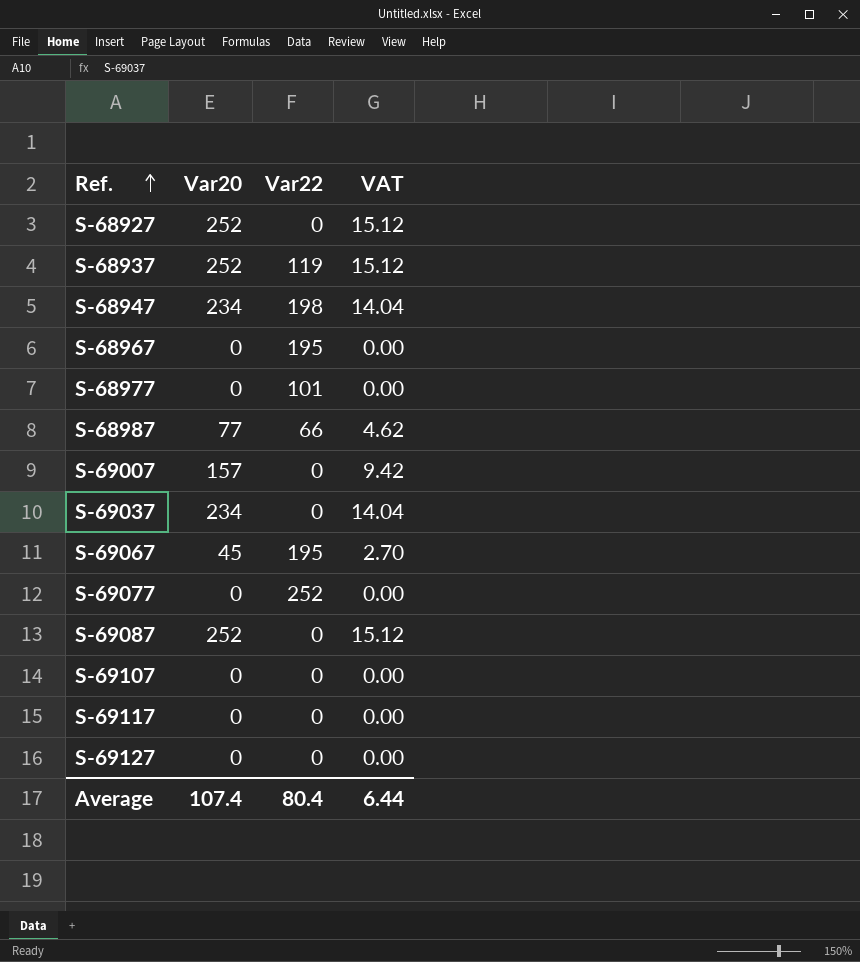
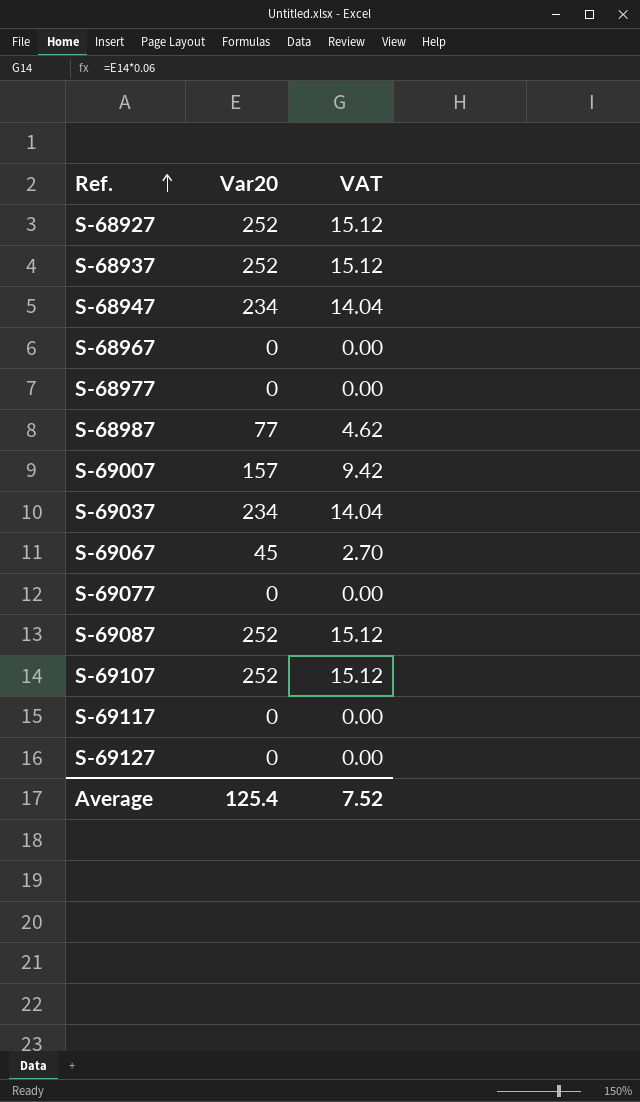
column Var22 | position: 3 -> none
S-69107 | Var20: 0 -> 252
S-69107 | VAT: 0.00 -> 15.12
Average | Var20: 107.4 -> 125.4
Average | VAT: 6.44 -> 7.52

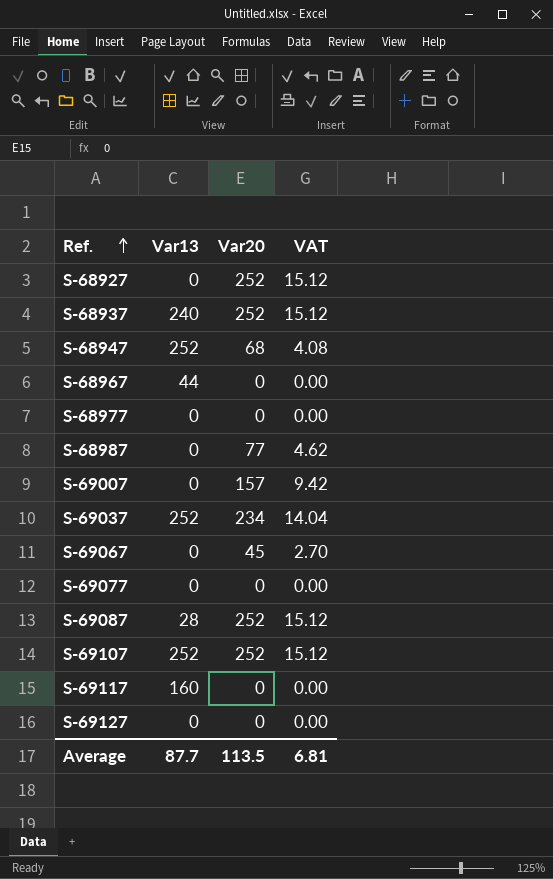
column Var13 | position: none -> 2
S-68947 | Var20: 234 -> 68
S-68947 | VAT: 14.04 -> 4.08
Average | Var20: 125.4 -> 113.5
Average | VAT: 7.52 -> 6.81

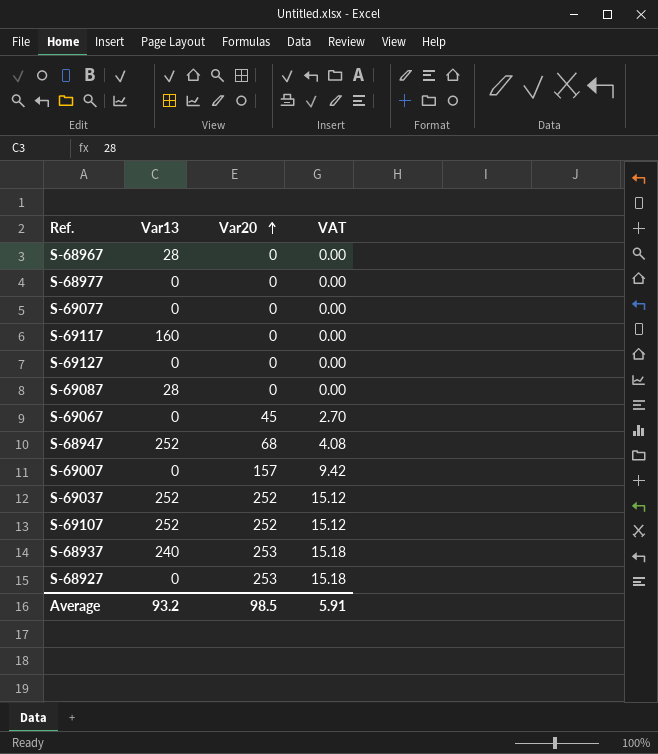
row order: Ref. ascending -> Var20 ascending
row S-68987: 0 | 77 | 4.62 -> none
S-68967 | Var13: 44 -> 28
S-69087 | Var20: 252 -> 0
S-69087 | VAT: 15.12 -> 0.00
S-69037 | Var20: 234 -> 252
S-69037 | VAT: 14.04 -> 15.12
S-68937 | Var20: 252 -> 253
S-68937 | VAT: 15.12 -> 15.18
S-68927 | Var20: 252 -> 253
S-68927 | VAT: 15.12 -> 15.18
Average | Var13: 87.7 -> 93.2
Average | Var20: 113.5 -> 98.5
Average | VAT: 6.81 -> 5.91

